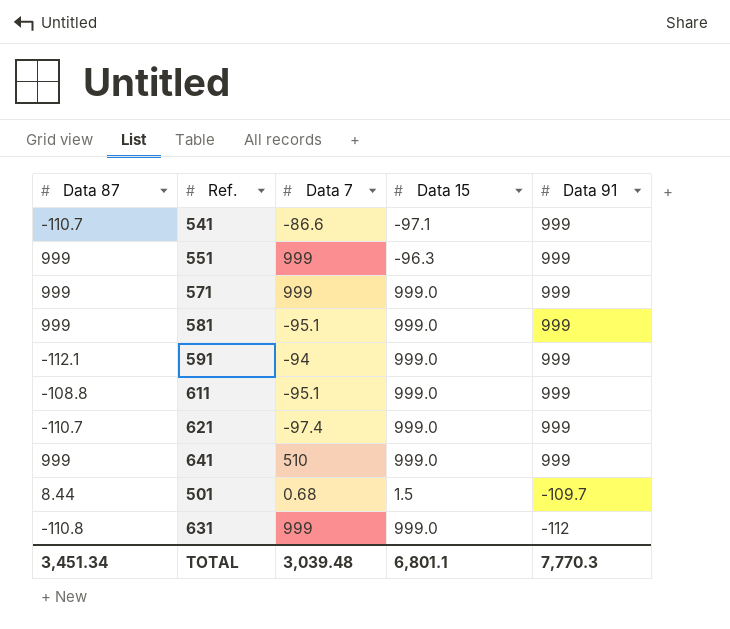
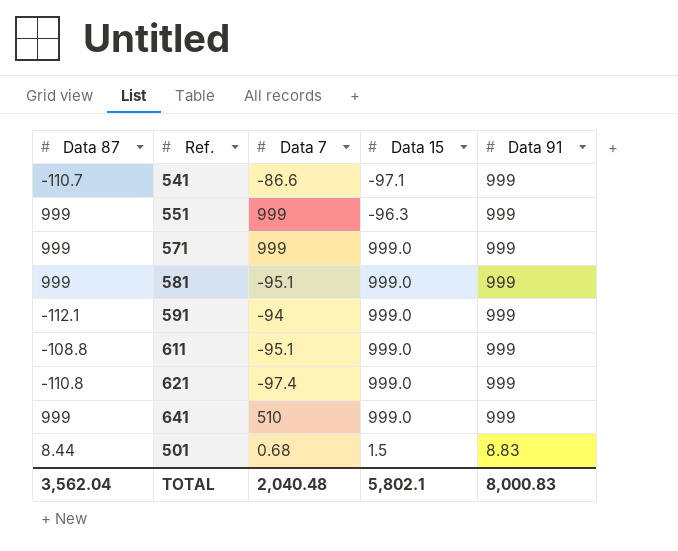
row 631: -110.8 | 999 | 999.0 | -112 -> none
621 | Data 87: -110.7 -> -110.8
501 | Data 91: -109.7 -> 8.83
TOTAL | Data 87: 3,451.34 -> 3,562.04
TOTAL | Data 7: 3,039.48 -> 2,040.48
TOTAL | Data 15: 6,801.1 -> 5,802.1
TOTAL | Data 91: 7,770.3 -> 8,000.83

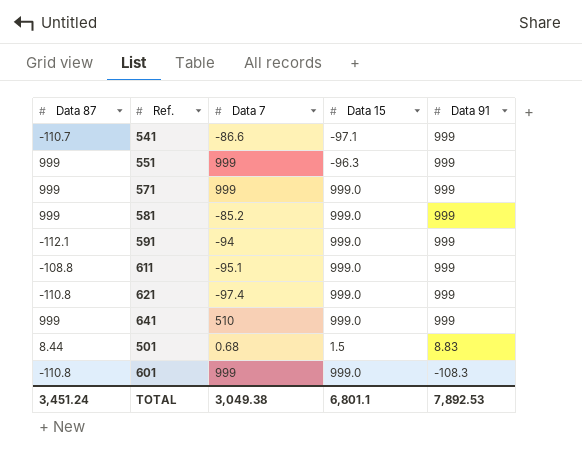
581 | Data 7: -95.1 -> -85.2
row 601: none -> -110.8 | 999 | 999.0 | -108.3
TOTAL | Data 87: 3,562.04 -> 3,451.24
TOTAL | Data 7: 2,040.48 -> 3,049.38
TOTAL | Data 15: 5,802.1 -> 6,801.1
TOTAL | Data 91: 8,000.83 -> 7,892.53

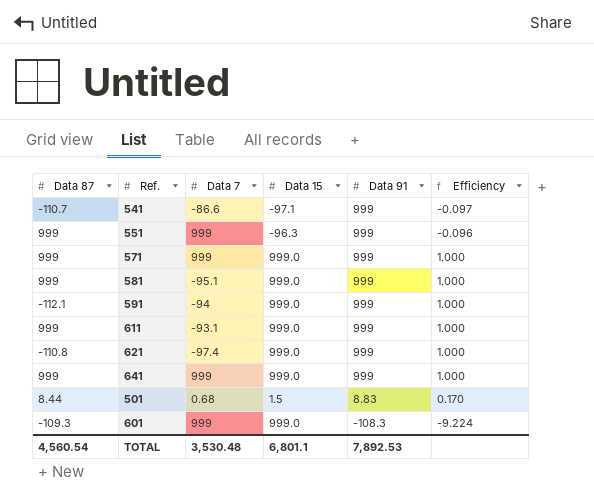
column Efficiency | formula: none -> [Data 15] / [Data 91]
581 | Data 7: -85.2 -> -95.1
611 | Data 87: -108.8 -> 999
611 | Data 7: -95.1 -> -93.1
641 | Data 7: 510 -> 999
601 | Data 87: -110.8 -> -109.3
TOTAL | Data 87: 3,451.24 -> 4,560.54
TOTAL | Data 7: 3,049.38 -> 3,530.48

